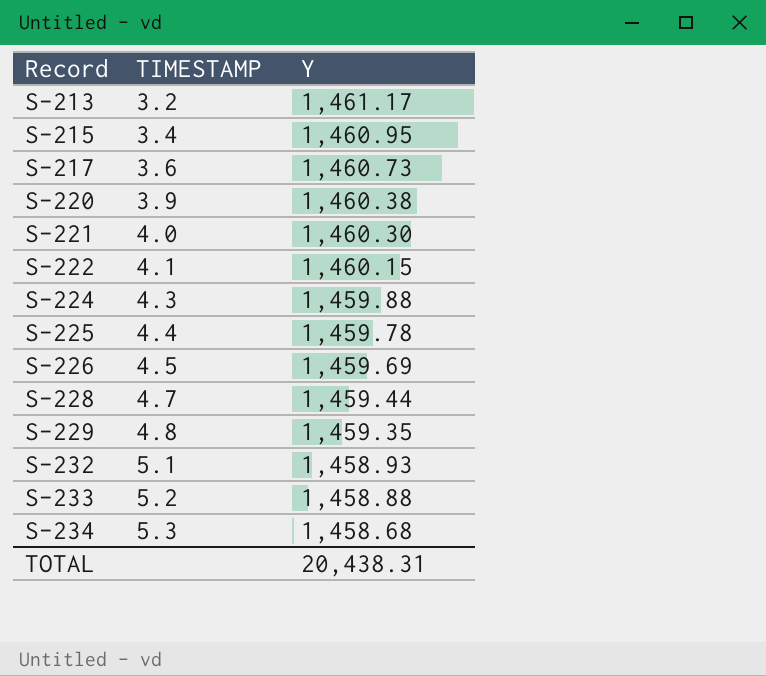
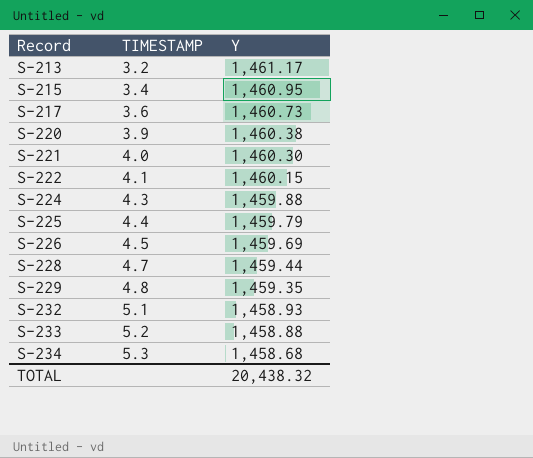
S-225 | Y: 1,459.78 -> 1,459.79
TOTAL | Y: 20,438.31 -> 20,438.32

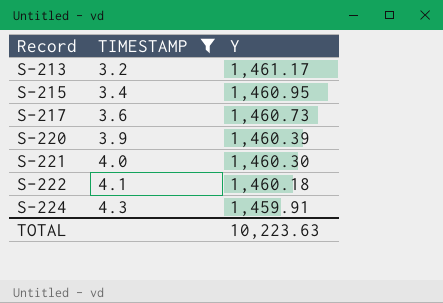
filter: none -> TIMESTAMP <= 4.3
S-220 | Y: 1,460.38 -> 1,460.39
S-222 | Y: 1,460.15 -> 1,460.18
S-224 | Y: 1,459.88 -> 1,459.91
TOTAL | Y: 20,438.32 -> 10,223.63

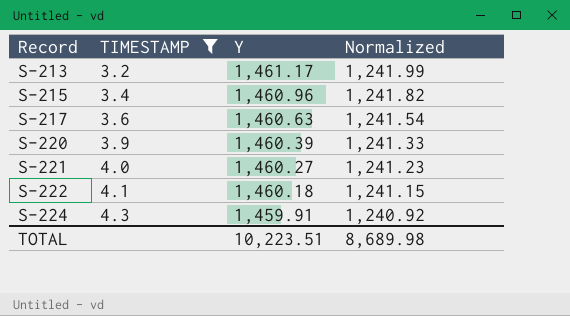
column Normalized | formula: none -> [Y] * 0.85
S-215 | Y: 1,460.95 -> 1,460.96
S-217 | Y: 1,460.73 -> 1,460.63
S-221 | Y: 1,460.30 -> 1,460.27
TOTAL | Y: 10,223.63 -> 10,223.51

